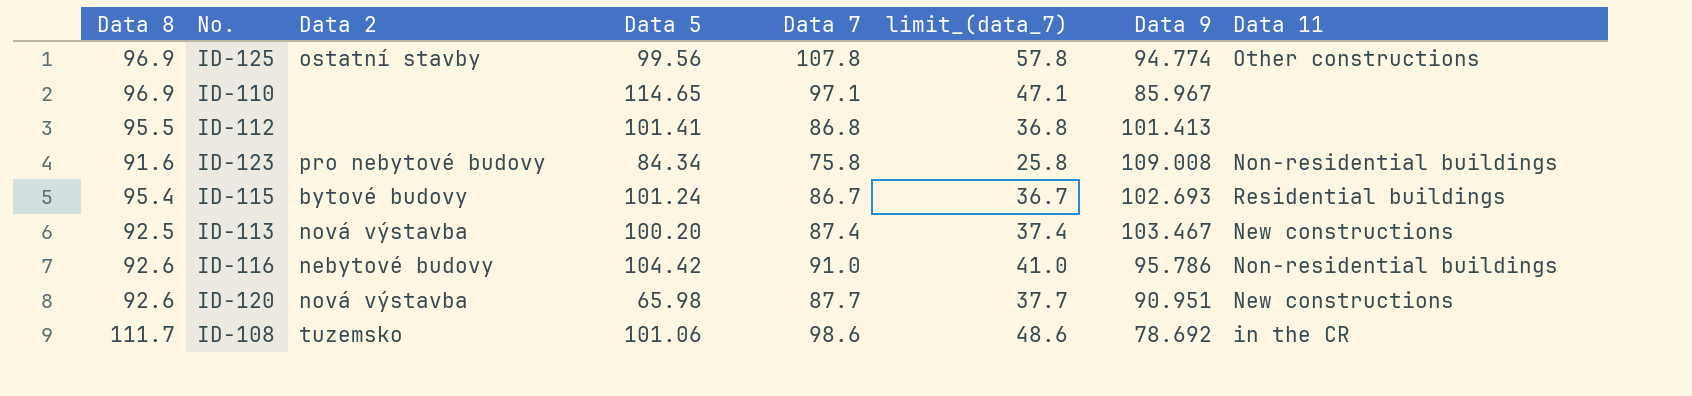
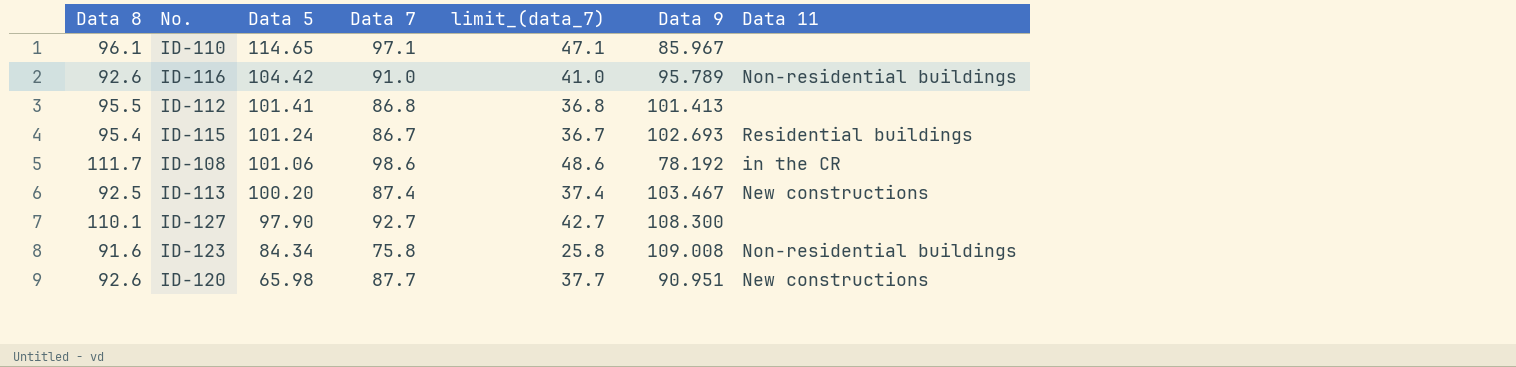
row order: none -> Data 5 descending
column Data 2 | position: 3 -> none
row ID-125: 96.9 | ostatní stavby | 99.56 | 107.8 | 57.8 | 94.774 | Other constructions -> none
ID-110 | Data 8: 96.9 -> 96.1
ID-116 | Data 9: 95.786 -> 95.789
ID-108 | Data 9: 78.692 -> 78.192
row ID-127: none -> 110.1 | 97.90 | 92.7 | 42.7 | 108.300 | none

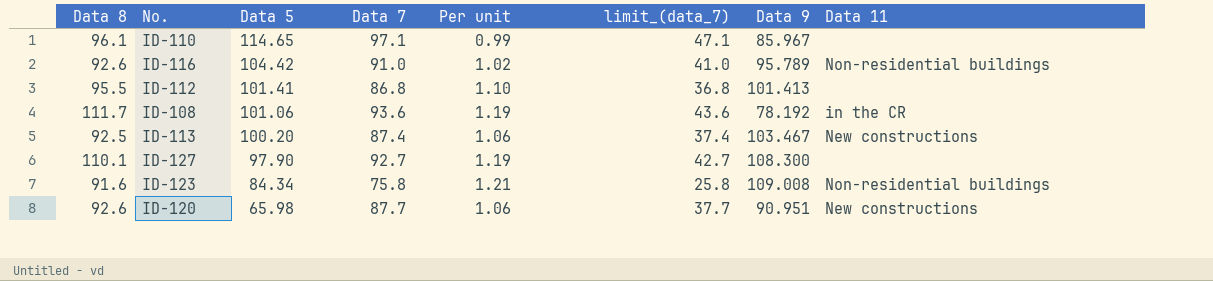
column Per unit | formula: none -> [Data 8] / [Data 7]
row ID-115: 95.4 | 101.24 | 86.7 | 36.7 | 102.693 | Residential buildings -> none
ID-108 | Data 7: 98.6 -> 93.6
ID-108 | limit_(data_7): 48.6 -> 43.6

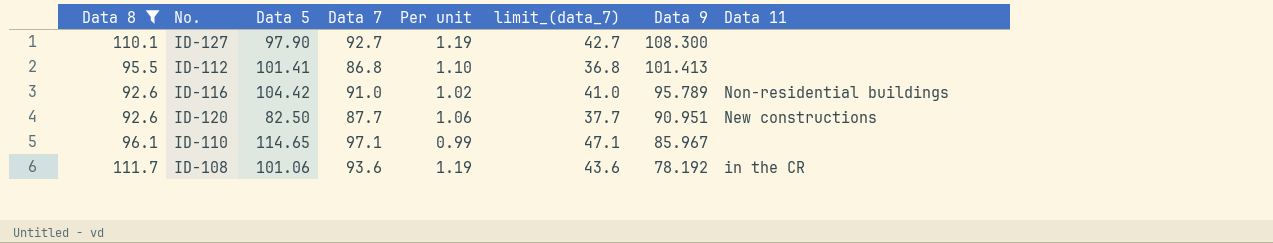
filter: none -> Data 8 >= 92.6
row order: Data 5 descending -> Data 9 descending
ID-120 | Data 5: 65.98 -> 82.50

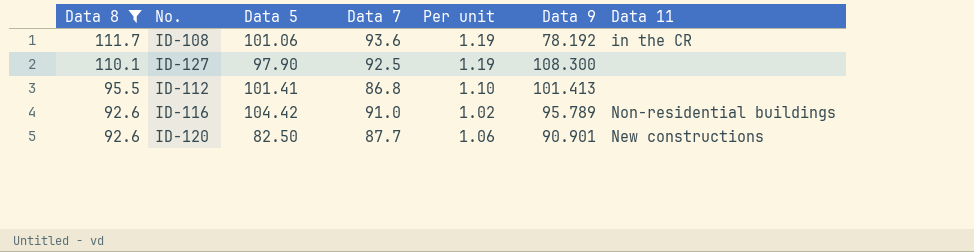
row order: Data 9 descending -> Data 8 descending
column limit_(data_7) | formula: [Data 7] - 50 -> none
row ID-110: 96.1 | 114.65 | 97.1 | 0.99 | 47.1 | 85.967 | none -> none
ID-127 | Data 7: 92.7 -> 92.5
ID-120 | Data 9: 90.951 -> 90.901

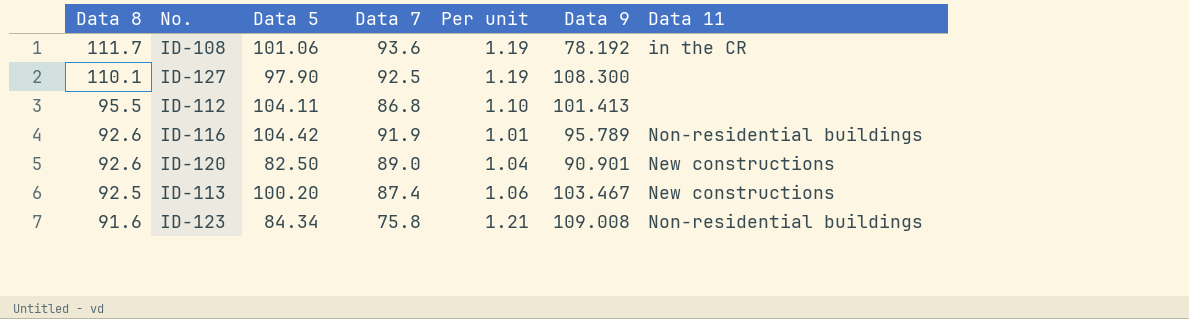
filter: Data 8 >= 92.6 -> none
ID-112 | Data 5: 101.41 -> 104.11
ID-116 | Data 7: 91.0 -> 91.9
ID-116 | Per unit: 1.02 -> 1.01
ID-120 | Data 7: 87.7 -> 89.0
ID-120 | Per unit: 1.06 -> 1.04

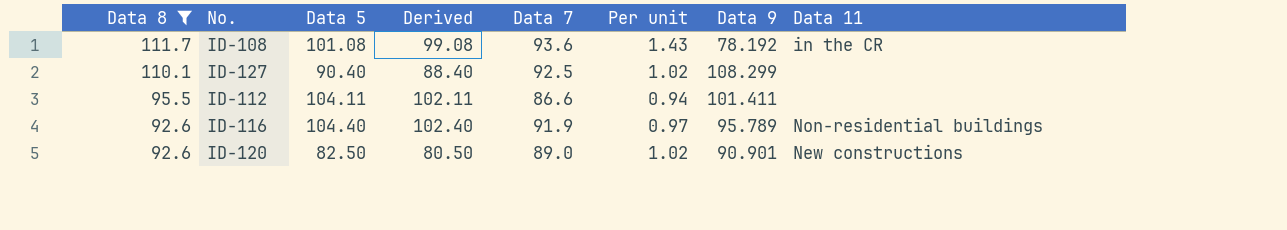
filter: none -> Data 8 >= 92.6
column Derived | formula: none -> [Data 5] - 2
column Per unit | formula: [Data 8] / [Data 7] -> [Data 8] / [Data 9]
ID-108 | Data 5: 101.06 -> 101.08
ID-127 | Data 5: 97.90 -> 90.40
ID-127 | Data 9: 108.300 -> 108.299
ID-112 | Data 7: 86.8 -> 86.6
ID-112 | Data 9: 101.413 -> 101.411
ID-116 | Data 5: 104.42 -> 104.40

